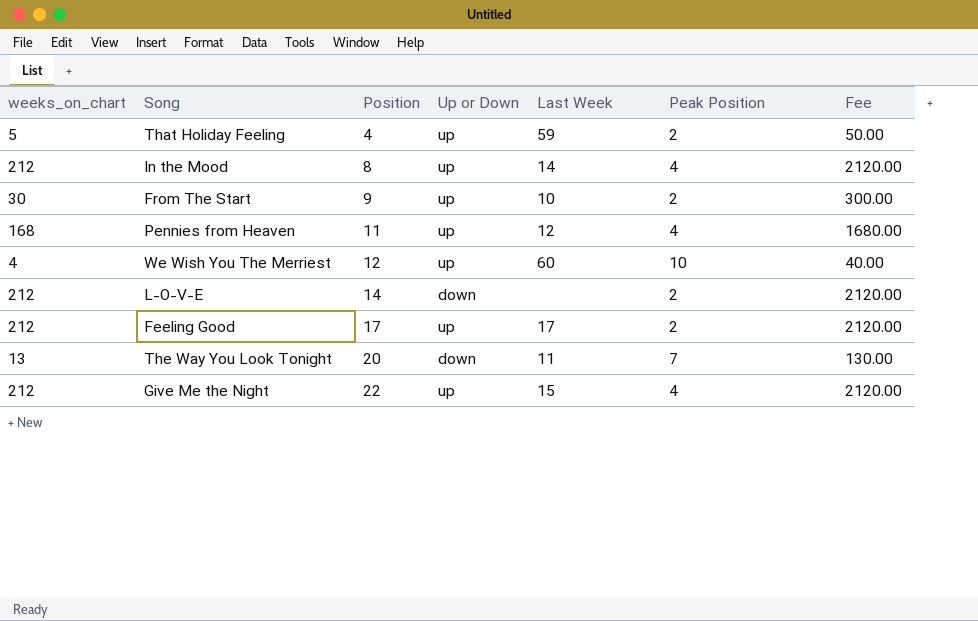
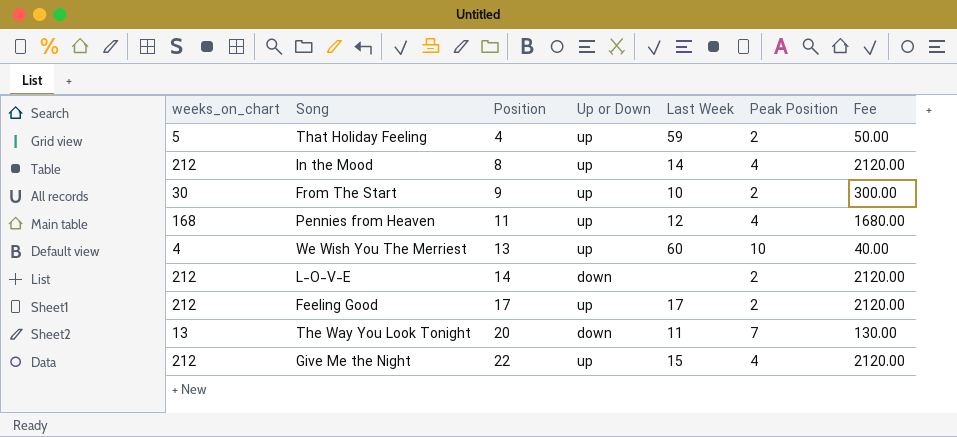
We Wish You The Merriest | Position: 12 -> 13

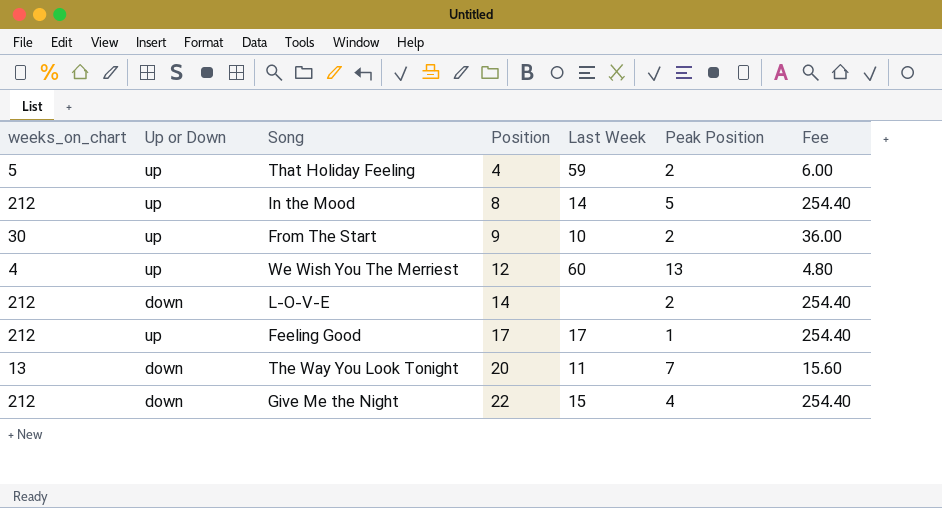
column Up or Down | position: 4 -> 2
column Fee | formula: [weeks_on_chart] * 10 -> [weeks_on_chart] * 1.2
row Pennies from Heaven: 168 | 11 | up | 12 | 4 | 1680.00 -> none
In the Mood | Peak Position: 4 -> 5
We Wish You The Merriest | Position: 13 -> 12
We Wish You The Merriest | Peak Position: 10 -> 13
Feeling Good | Peak Position: 2 -> 1
Give Me the Night | Up or Down: up -> down

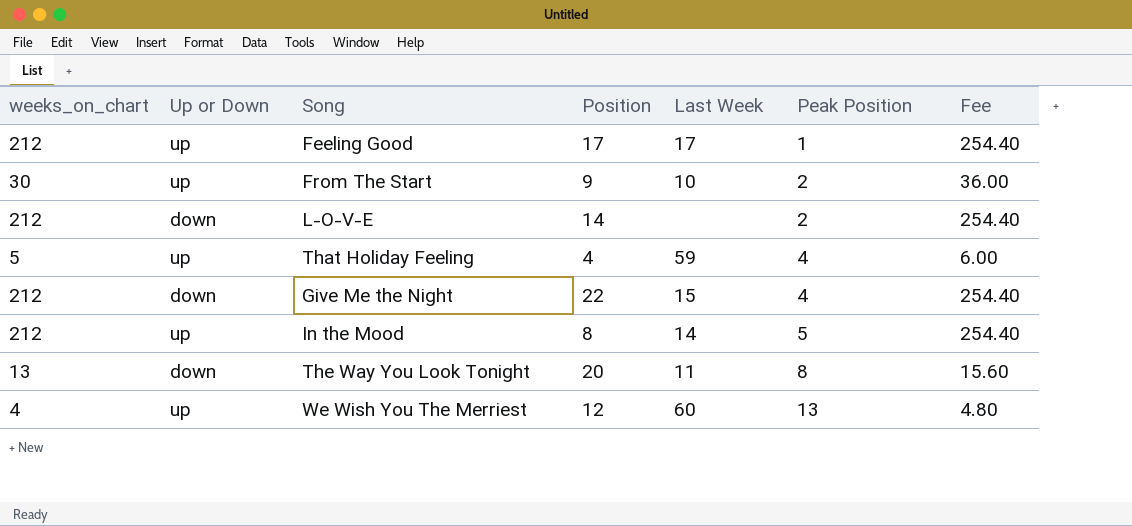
row order: Position ascending -> Peak Position ascending
That Holiday Feeling | Peak Position: 2 -> 4
The Way You Look Tonight | Peak Position: 7 -> 8

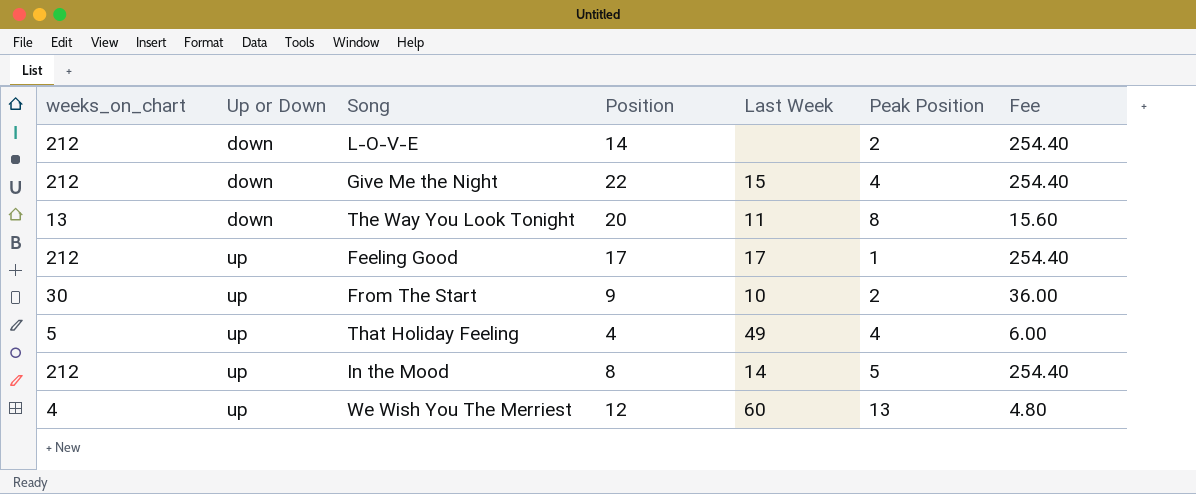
row order: Peak Position ascending -> Up or Down ascending
That Holiday Feeling | Last Week: 59 -> 49

